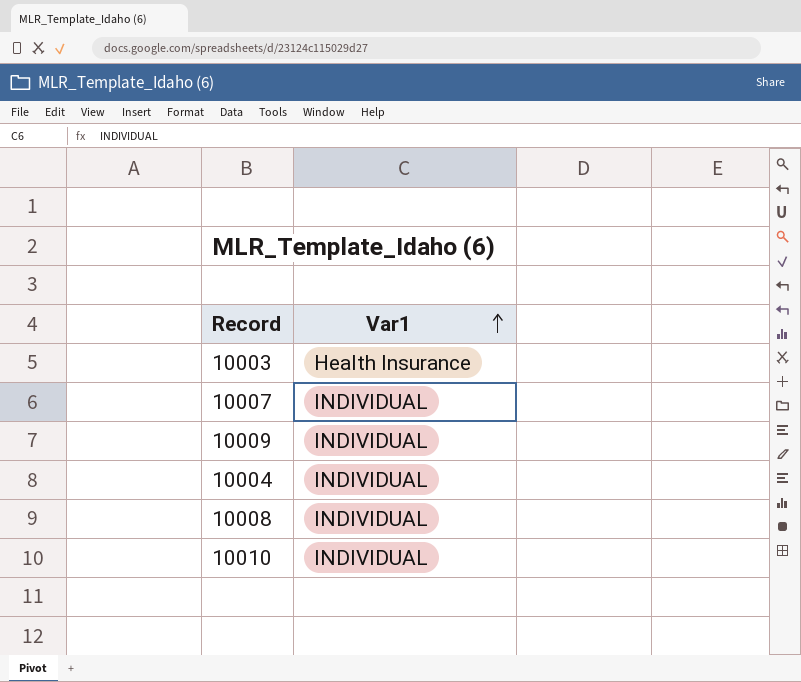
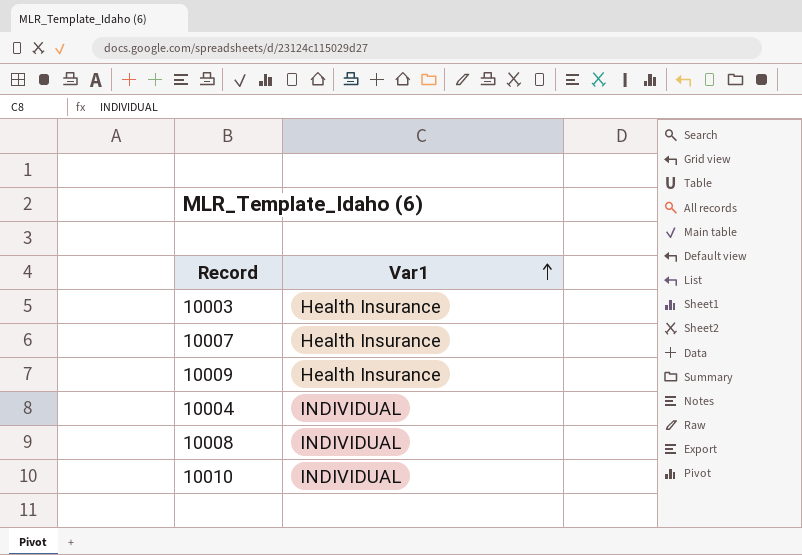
10007 | Var1: INDIVIDUAL -> Health Insurance
10009 | Var1: INDIVIDUAL -> Health Insurance

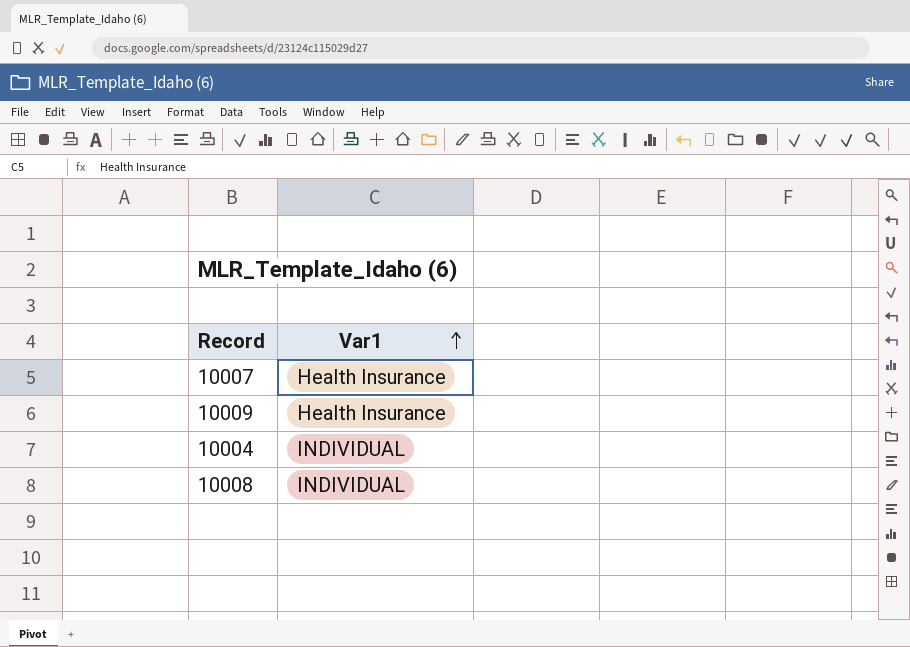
row 10003: Health Insurance -> none
row 10010: INDIVIDUAL -> none

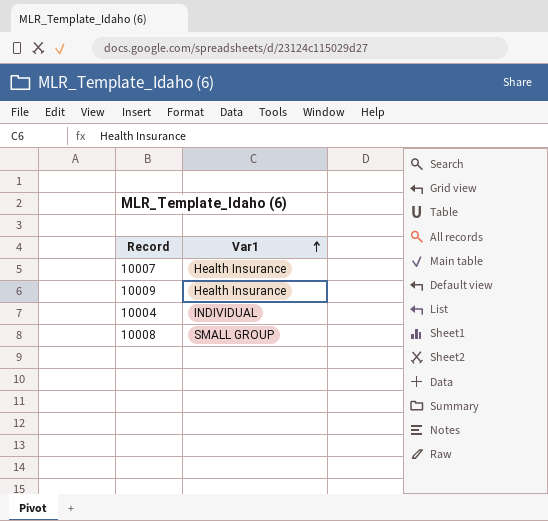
10008 | Var1: INDIVIDUAL -> SMALL GROUP

